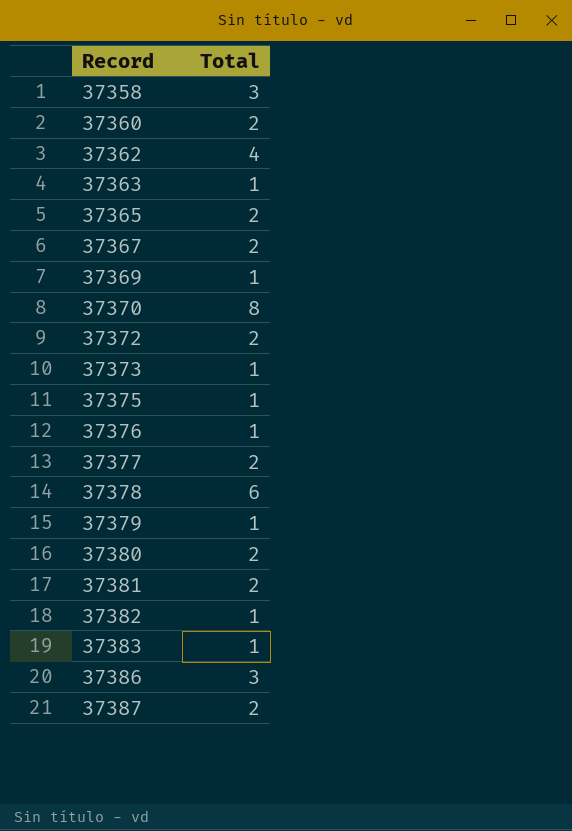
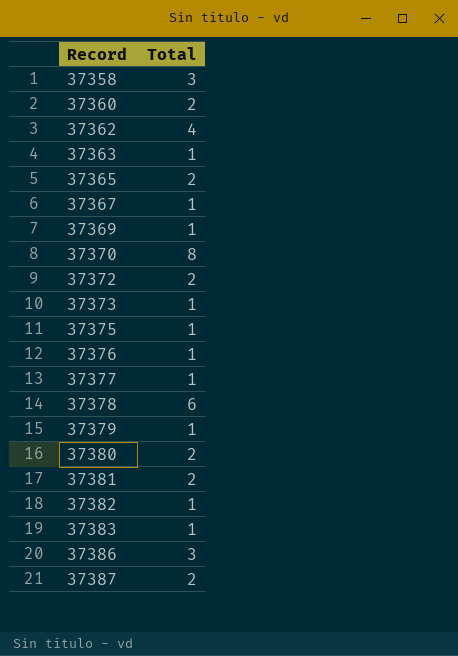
37367 | Total: 2 -> 1
37377 | Total: 2 -> 1

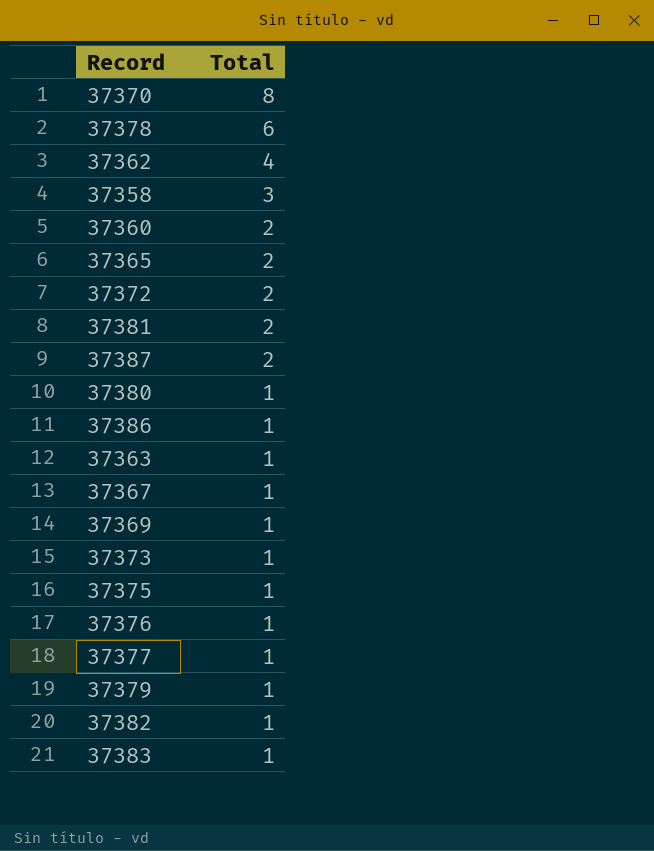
row order: Record ascending -> Total descending
37380 | Total: 2 -> 1
37386 | Total: 3 -> 1

